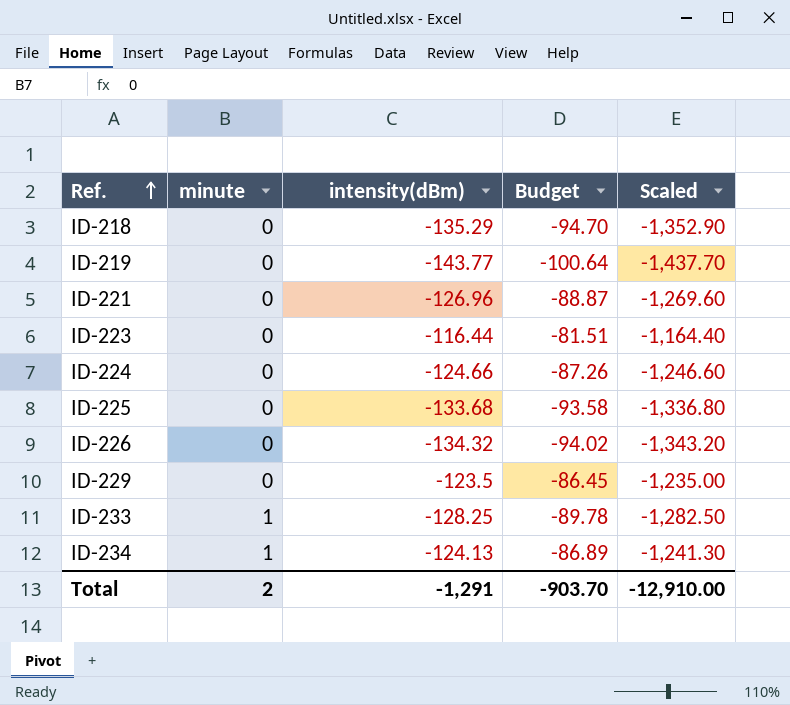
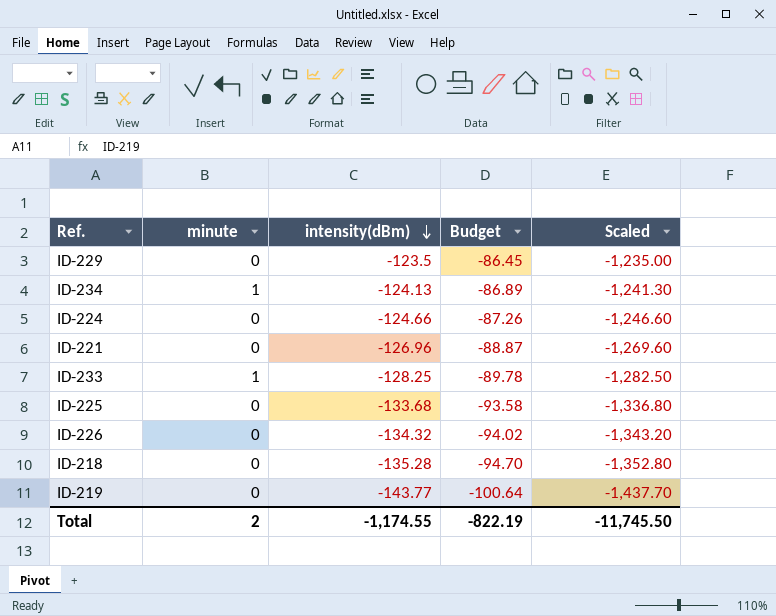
row order: Ref. ascending -> intensity(dBm) descending
row ID-223: 0 | -116.44 | -81.51 | -1,164.40 -> none
ID-218 | intensity(dBm): -135.29 -> -135.28
ID-218 | Scaled: -1,352.90 -> -1,352.80
Total | intensity(dBm): -1,291 -> -1,174.55
Total | Budget: -903.70 -> -822.19
Total | Scaled: -12,910.00 -> -11,745.50

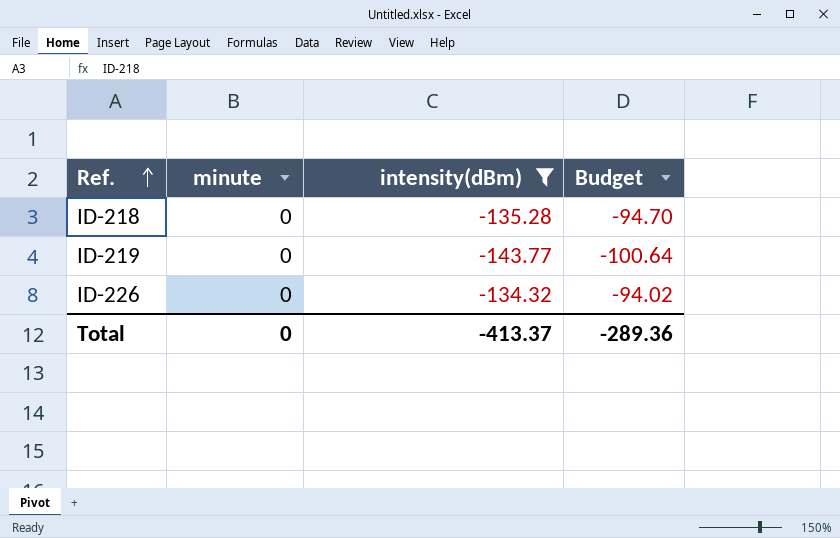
filter: none -> intensity(dBm) <= -134.32
row order: intensity(dBm) descending -> Ref. ascending
column Scaled | formula: [intensity(dBm)] * 10 -> none
Total | minute: 2 -> 0
Total | intensity(dBm): -1,174.55 -> -413.37
Total | Budget: -822.19 -> -289.36

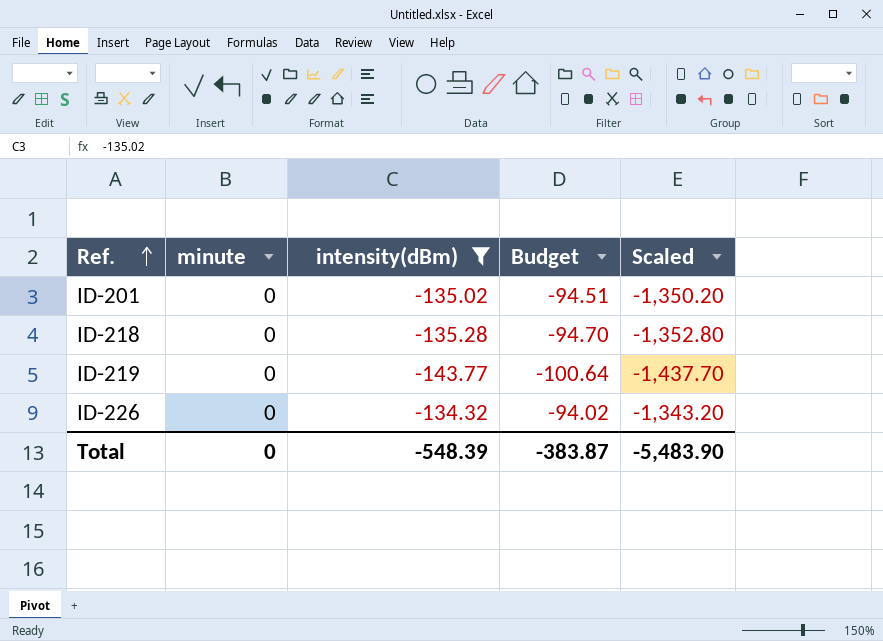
column Scaled | formula: none -> [intensity(dBm)] * 10
row ID-201: none -> 0 | -135.02 | -94.51 | -1,350.20
Total | intensity(dBm): -413.37 -> -548.39
Total | Budget: -289.36 -> -383.87

